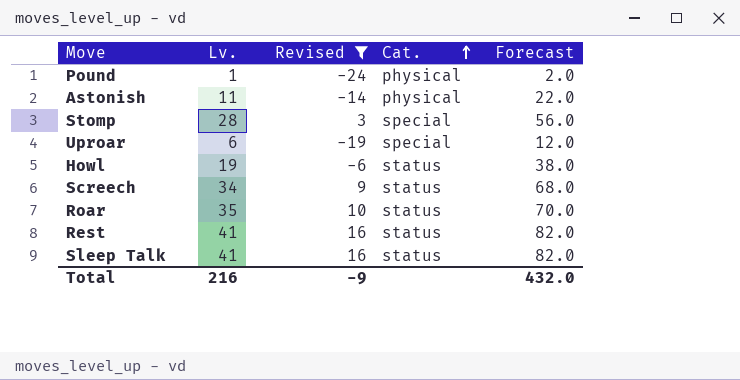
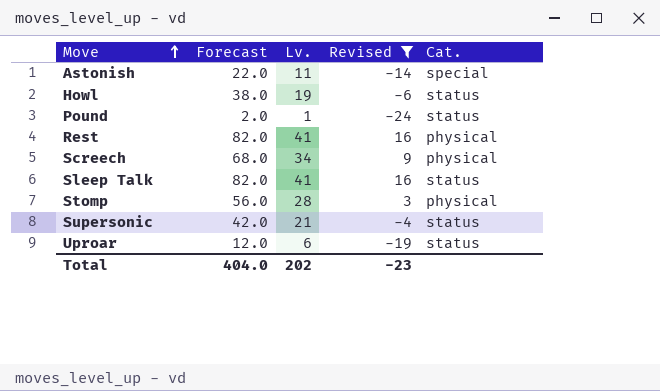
row order: Cat. ascending -> Move ascending
column Forecast | position: 5 -> 2
row Roar: 35 | 10 | status | 70.0 -> none
Astonish | Cat.: physical -> special
Pound | Cat.: physical -> status
Rest | Cat.: status -> physical
Screech | Cat.: status -> physical
Stomp | Cat.: special -> physical
row Supersonic: none -> 42.0 | 21 | -4 | status
Uproar | Cat.: special -> status
Total | Forecast: 432.0 -> 404.0
Total | Lv.: 216 -> 202
Total | Revised: -9 -> -23

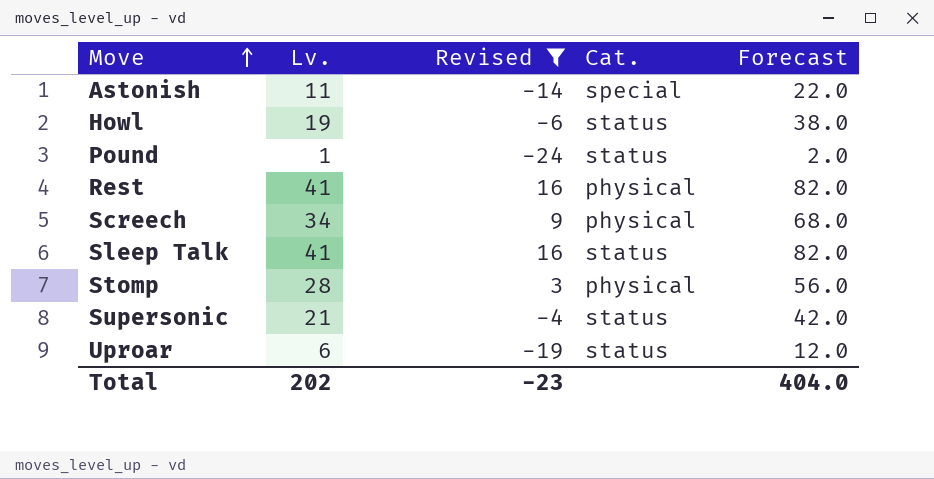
column Forecast | position: 2 -> 5

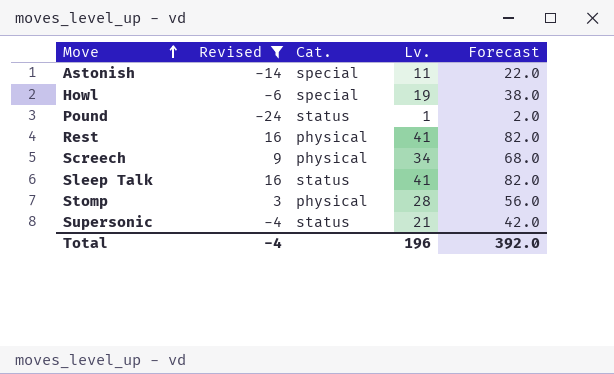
column Lv. | position: 2 -> 4
row Uproar: 6 | -19 | status | 12.0 -> none
Howl | Cat.: status -> special
Total | Revised: -23 -> -4
Total | Lv.: 202 -> 196
Total | Forecast: 404.0 -> 392.0

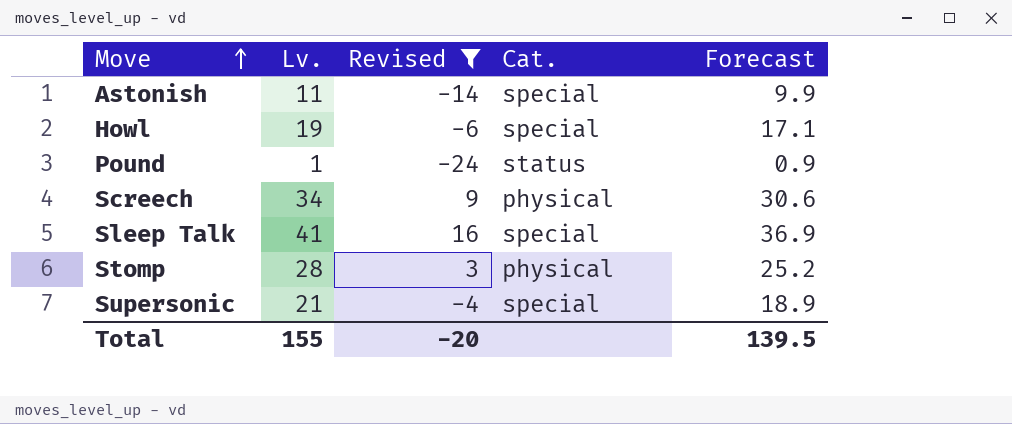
column Lv. | position: 4 -> 2
column Forecast | formula: [Lv.] * 2 -> [Lv.] * 0.9
row Rest: 16 | physical | 41 | 82.0 -> none
Sleep Talk | Cat.: status -> special
Supersonic | Cat.: status -> special
Total | Lv.: 196 -> 155
Total | Revised: -4 -> -20
Total | Forecast: 392.0 -> 139.5

